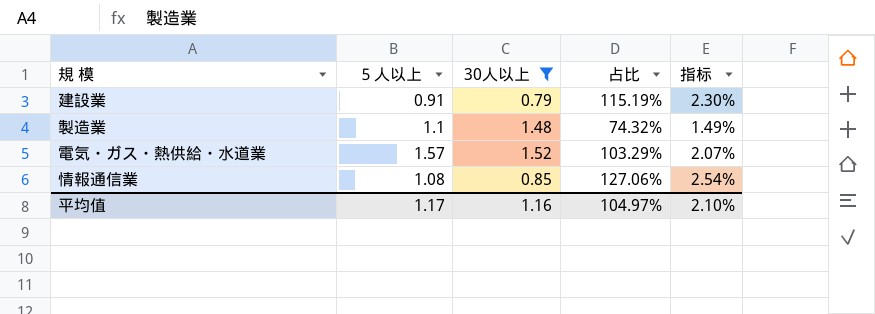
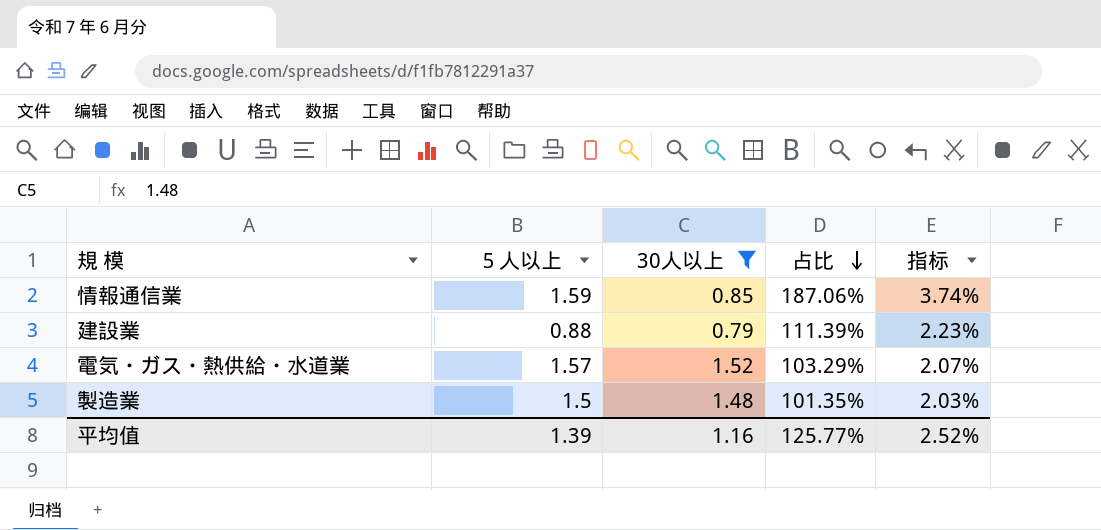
row order: none -> 占比 descending
情報通信業 | ５人以上: 1.08 -> 1.59
情報通信業 | 占比: 127.06% -> 187.06%
情報通信業 | 指标: 2.54% -> 3.74%
建設業 | ５人以上: 0.91 -> 0.88
建設業 | 占比: 115.19% -> 111.39%
建設業 | 指标: 2.30% -> 2.23%
製造業 | ５人以上: 1.1 -> 1.5
製造業 | 占比: 74.32% -> 101.35%
製造業 | 指标: 1.49% -> 2.03%
平均值 | ５人以上: 1.17 -> 1.39
平均值 | 占比: 104.97% -> 125.77%
平均值 | 指标: 2.10% -> 2.52%

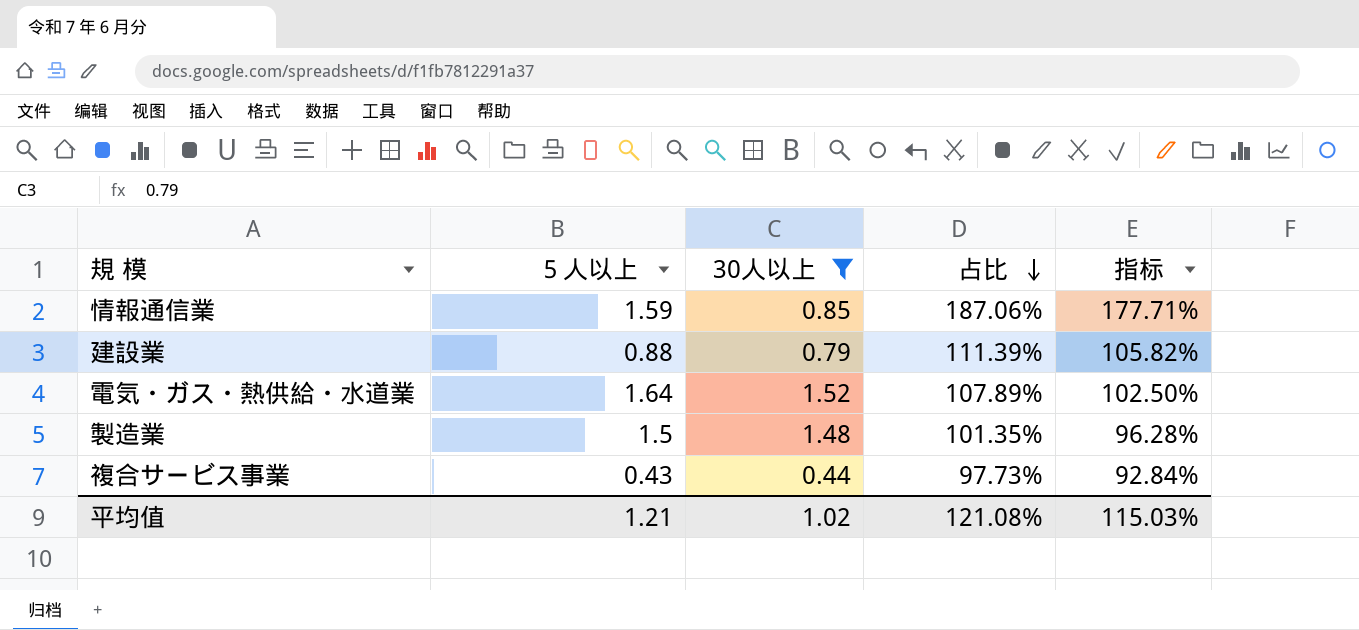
column 指标 | formula: [占比] * 0.02 -> [占比] * 0.95
電気・ガス・熱供給・水道業 | ５人以上: 1.57 -> 1.64
電気・ガス・熱供給・水道業 | 占比: 103.29% -> 107.89%
row 複合サービス事業: none -> 0.43 | 0.44 | 97.73% | 92.84%
平均值 | ５人以上: 1.39 -> 1.21
平均值 | 30人以上: 1.16 -> 1.02
平均值 | 占比: 125.77% -> 121.08%
平均值 | 指标: 2.52% -> 115.03%

